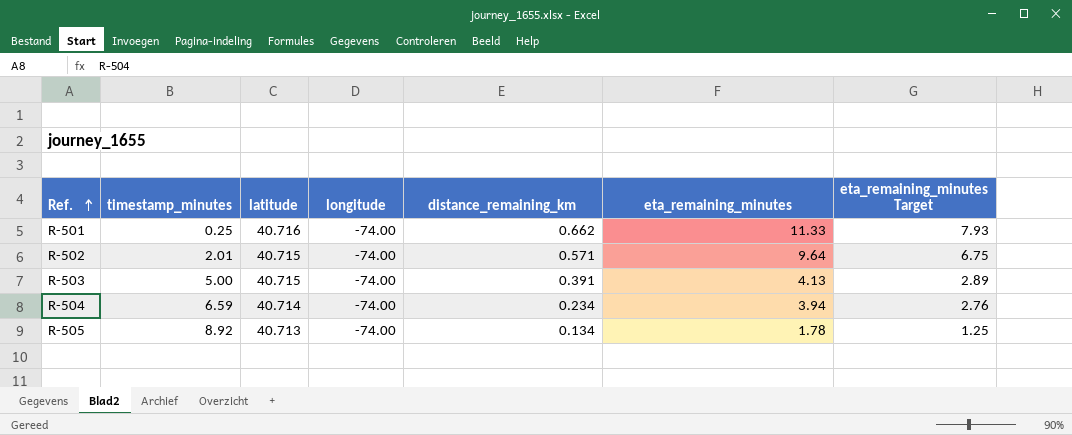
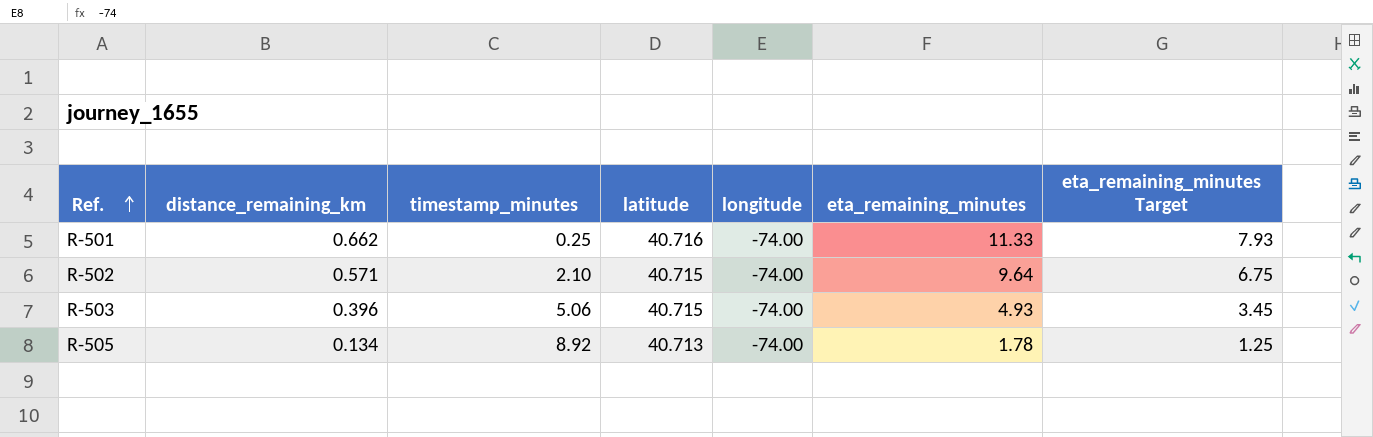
column distance_remaining_km | position: 5 -> 2
row R-504: 6.59 | 40.714 | -74.00 | 0.234 | 3.94 | 2.76 -> none
R-502 | timestamp_minutes: 2.01 -> 2.10
R-503 | distance_remaining_km: 0.391 -> 0.396
R-503 | timestamp_minutes: 5.00 -> 5.06
R-503 | eta_remaining_minutes: 4.13 -> 4.93
R-503 | eta_remaining_minutes Target: 2.89 -> 3.45

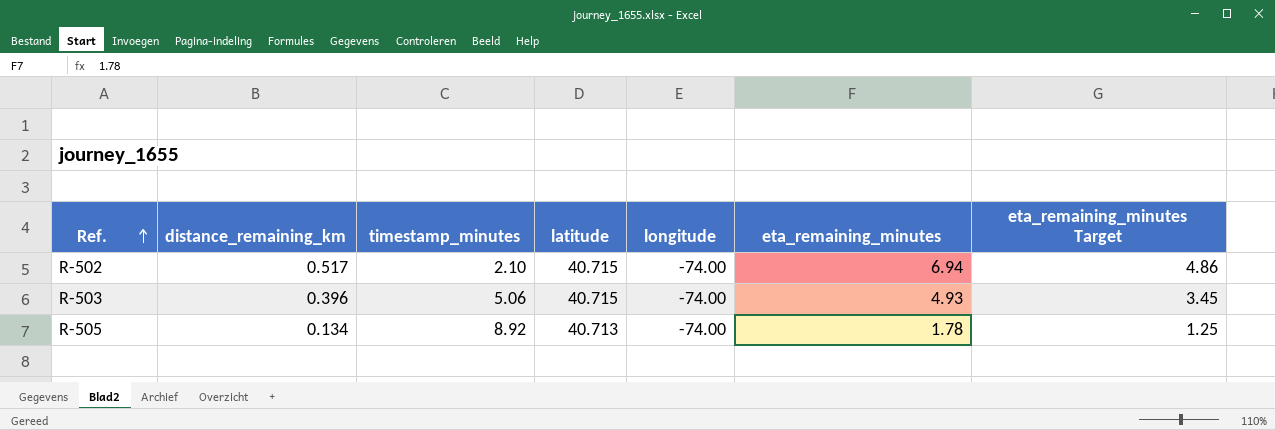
row R-501: 0.662 | 0.25 | 40.716 | -74.00 | 11.33 | 7.93 -> none
R-502 | distance_remaining_km: 0.571 -> 0.517
R-502 | eta_remaining_minutes: 9.64 -> 6.94
R-502 | eta_remaining_minutes Target: 6.75 -> 4.86

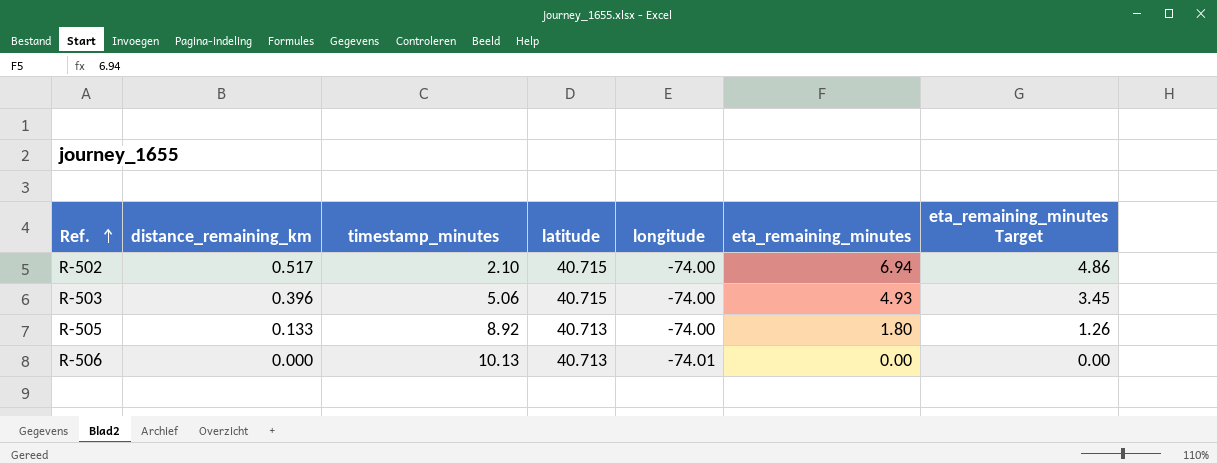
R-505 | distance_remaining_km: 0.134 -> 0.133
R-505 | eta_remaining_minutes: 1.78 -> 1.80
R-505 | eta_remaining_minutes Target: 1.25 -> 1.26
row R-506: none -> 0.000 | 10.13 | 40.713 | -74.01 | 0.00 | 0.00

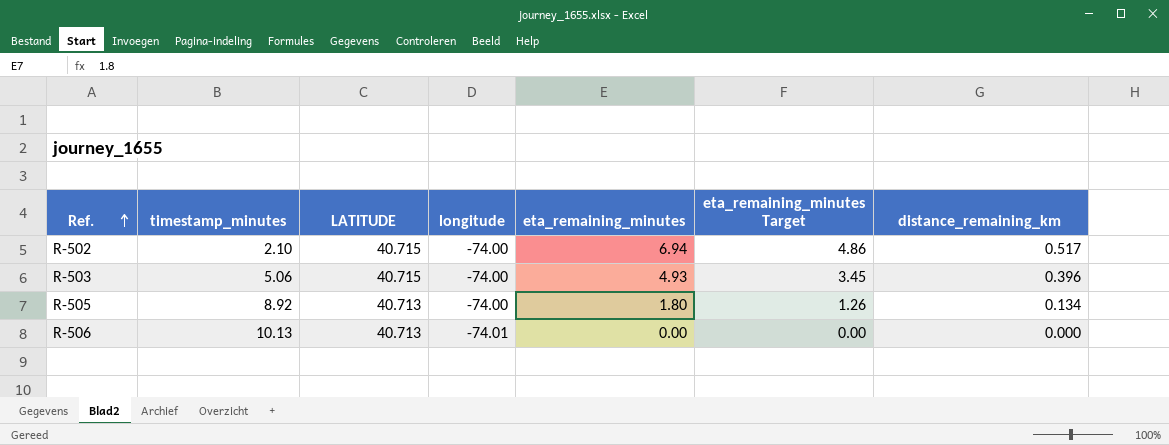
column name: latitude -> LATITUDE
column distance_remaining_km | position: 2 -> 7
R-505 | distance_remaining_km: 0.133 -> 0.134

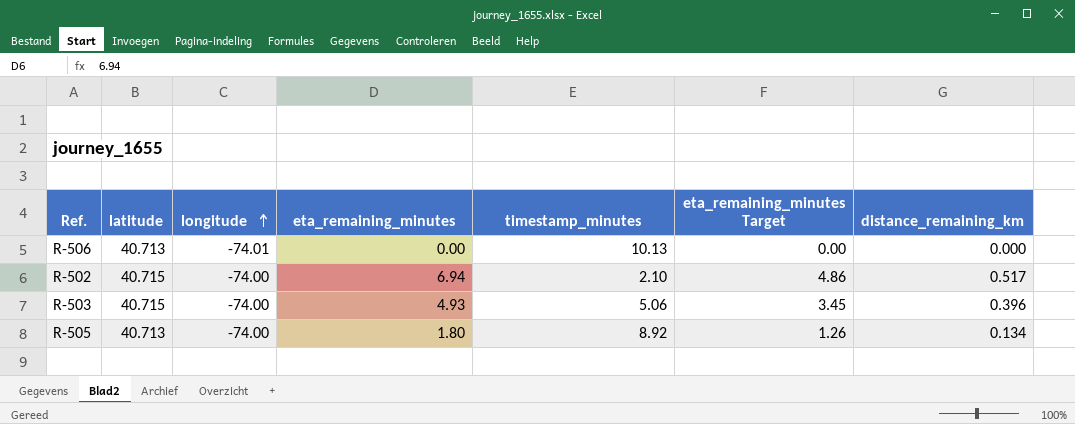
row order: Ref. ascending -> longitude ascending
column name: LATITUDE -> latitude
column timestamp_minutes | position: 2 -> 5

